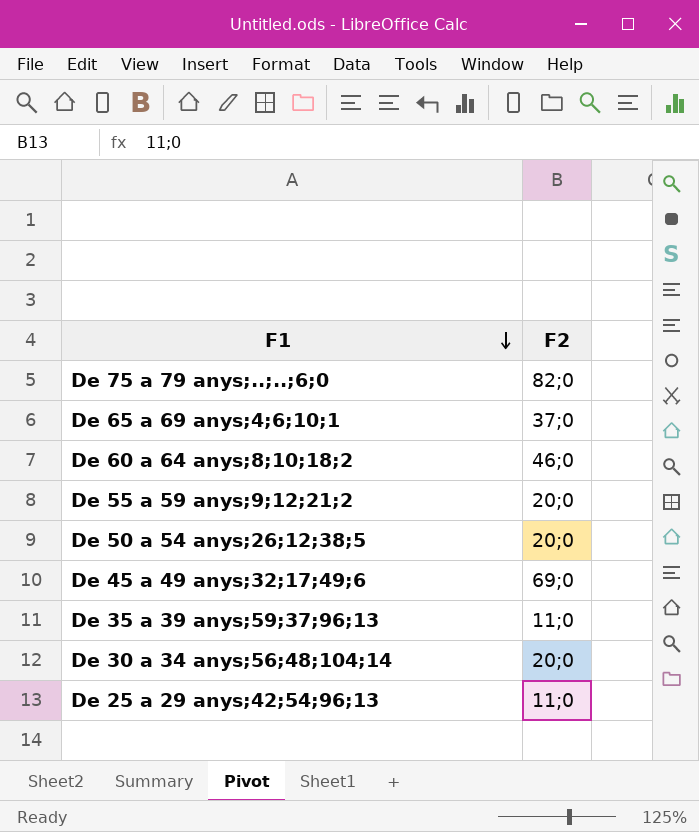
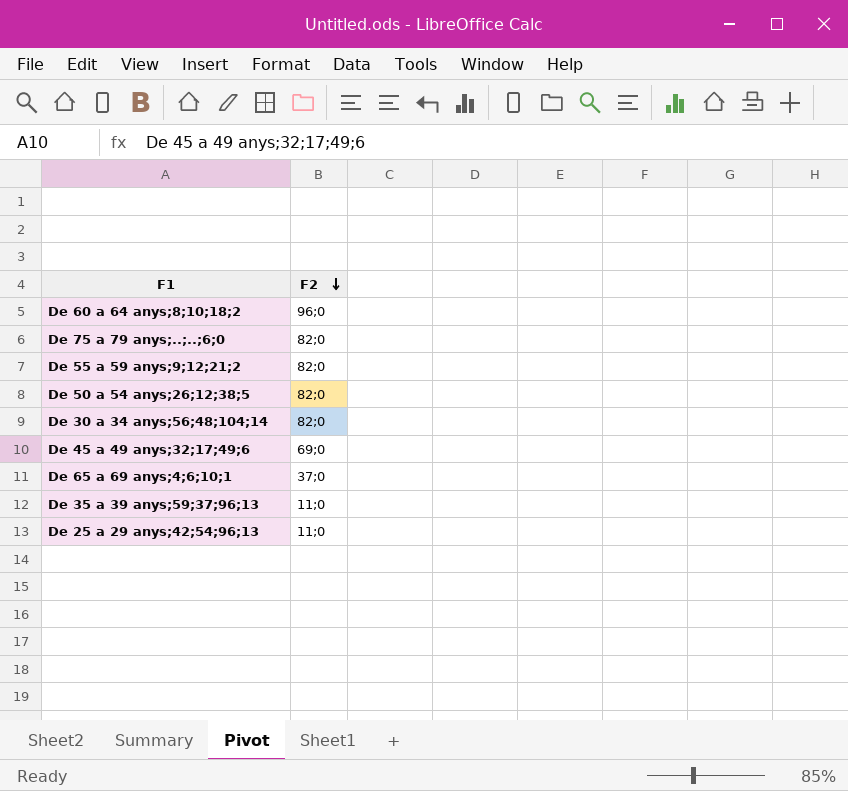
row order: F1 descending -> F2 descending
De 60 a 64 anys;8;10;18;2 | F2: 46;0 -> 96;0
De 55 a 59 anys;9;12;21;2 | F2: 20;0 -> 82;0
De 50 a 54 anys;26;12;38;5 | F2: 20;0 -> 82;0
De 30 a 34 anys;56;48;104;14 | F2: 20;0 -> 82;0

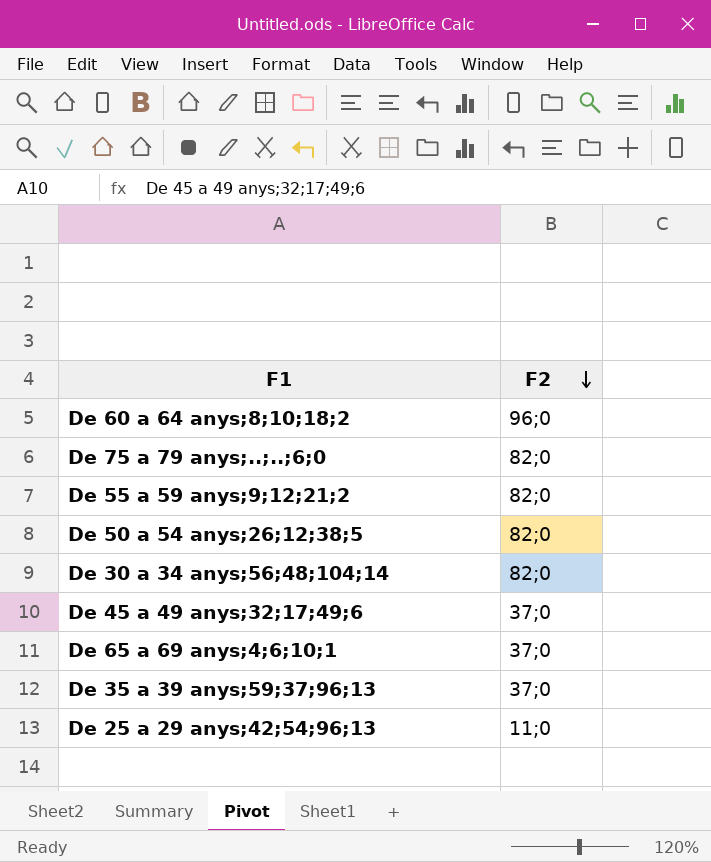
De 45 a 49 anys;32;17;49;6 | F2: 69;0 -> 37;0
De 35 a 39 anys;59;37;96;13 | F2: 11;0 -> 37;0

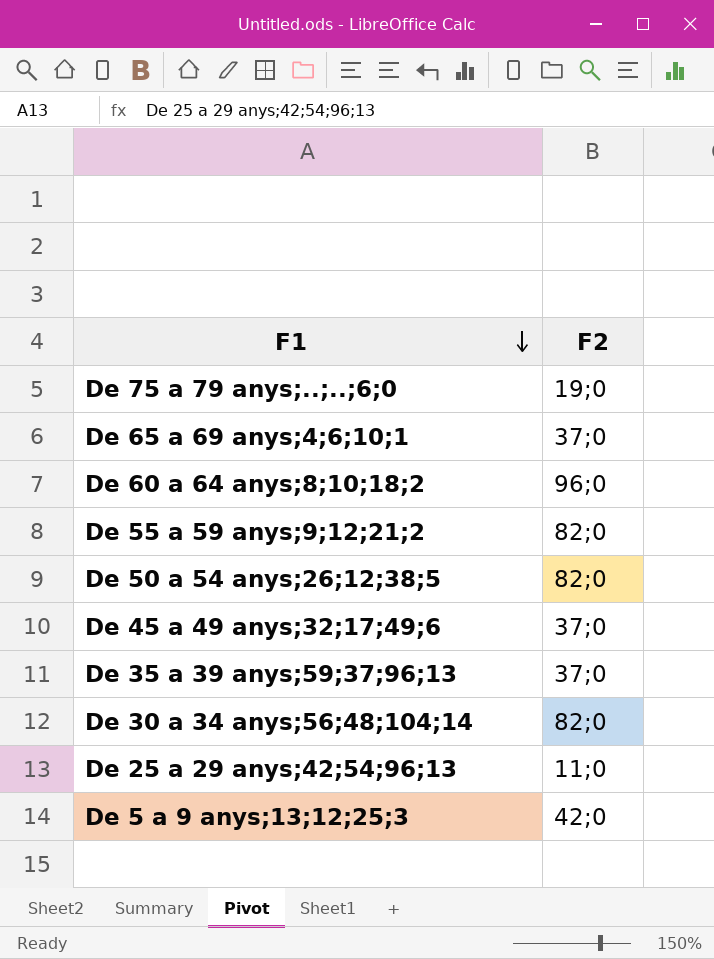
row order: F2 descending -> F1 descending
De 75 a 79 anys;..;..;6;0 | F2: 82;0 -> 19;0
row De 5 a 9 anys;13;12;25;3: none -> 42;0

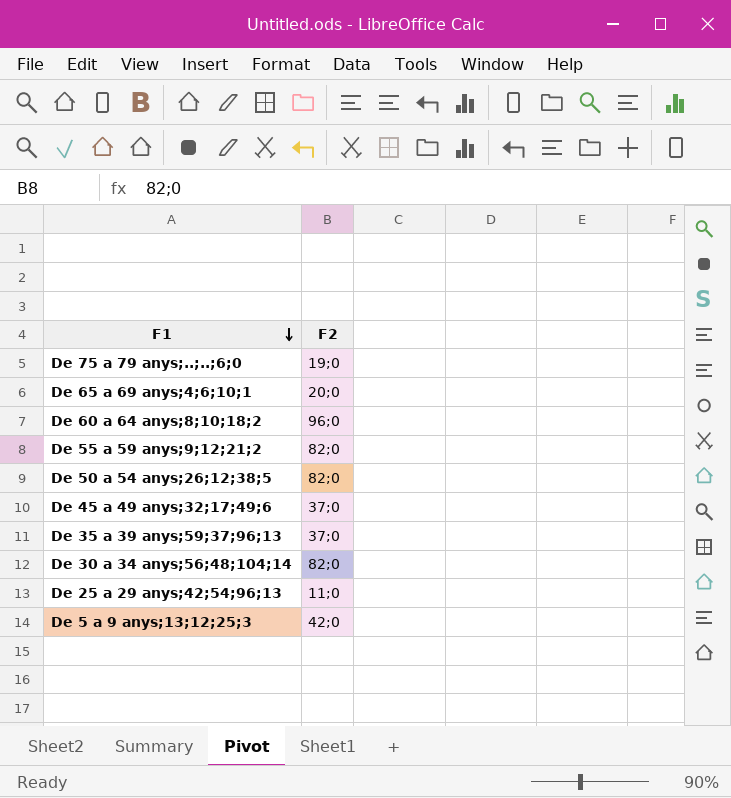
De 65 a 69 anys;4;6;10;1 | F2: 37;0 -> 20;0

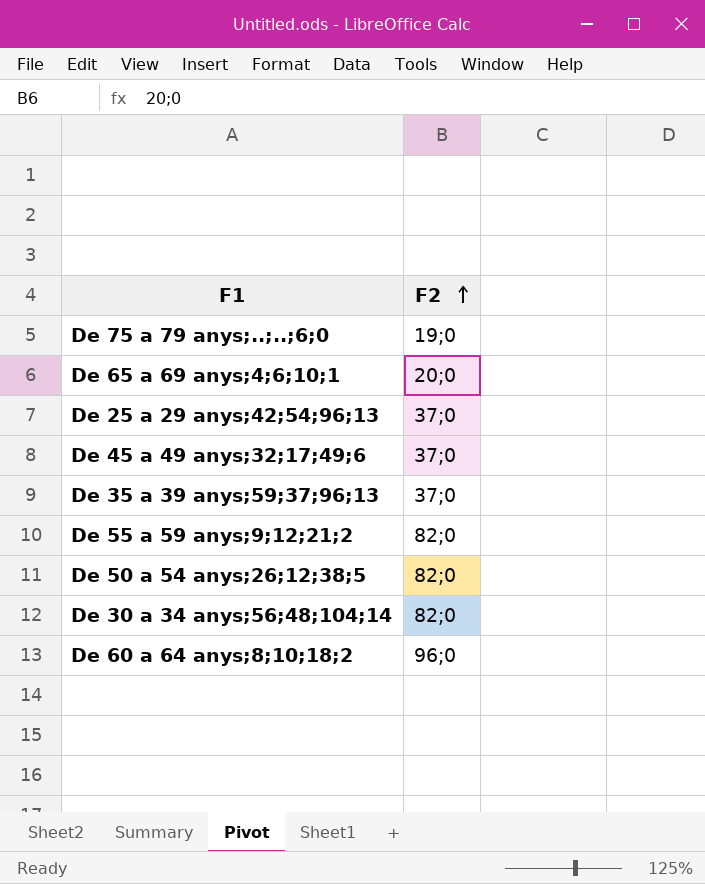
row order: F1 descending -> F2 ascending
row De 5 a 9 anys;13;12;25;3: 42;0 -> none
De 25 a 29 anys;42;54;96;13 | F2: 11;0 -> 37;0

